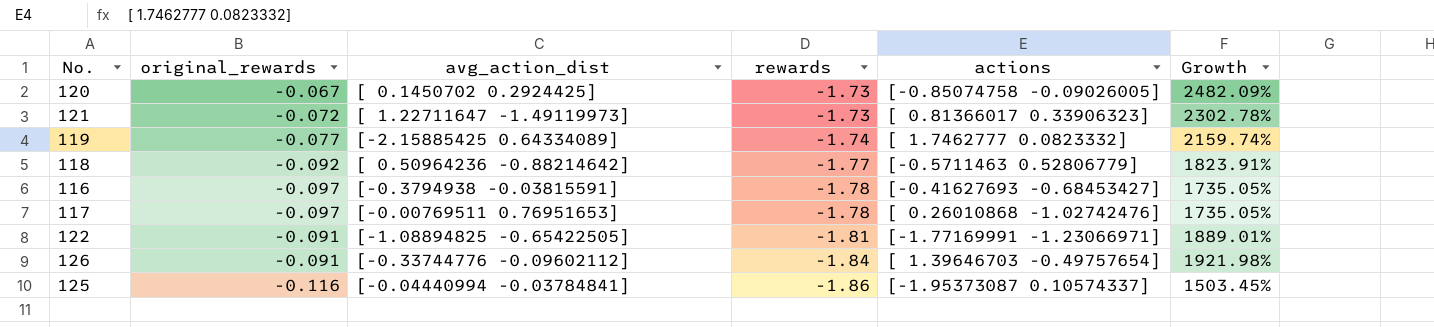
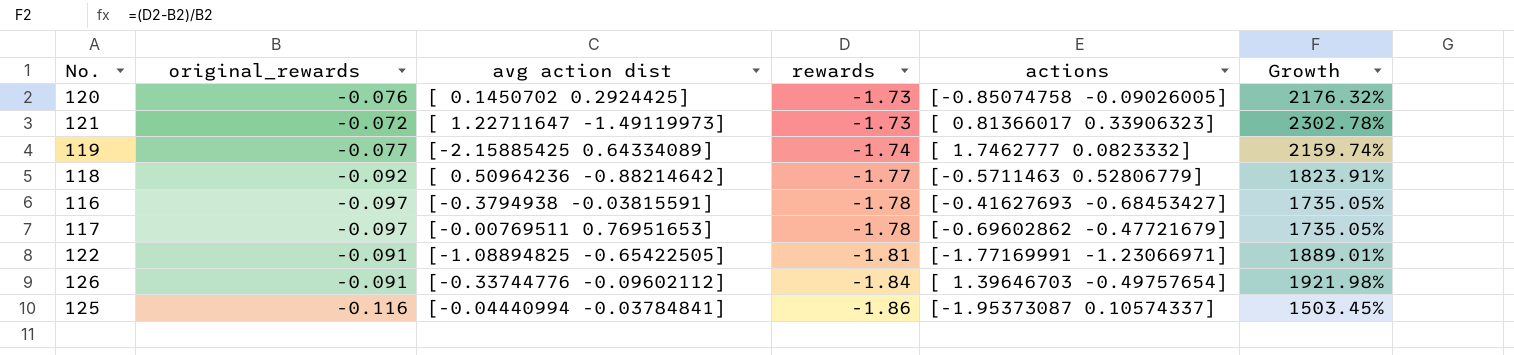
column name: avg_action_dist -> avg action dist
120 | original_rewards: -0.067 -> -0.076
120 | Growth: 2482.09% -> 2176.32%
117 | actions: [ 0.26010868 -1.02742476] -> [-0.69602862 -0.47721679]

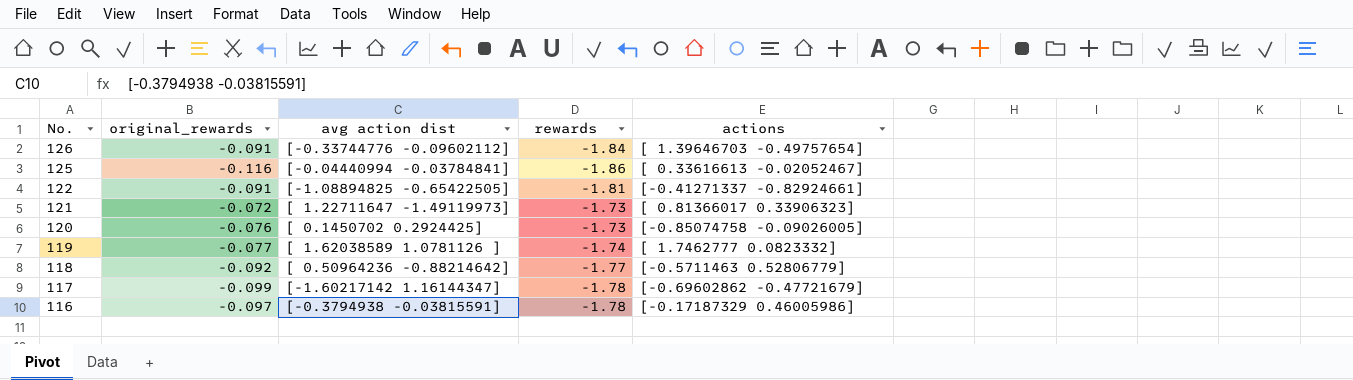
row order: rewards descending -> No. descending
column Growth | formula: ([rewards] - [original_rewards]) / [original_rewards] -> none
125 | actions: [-1.95373087 0.10574337] -> [ 0.33616613 -0.02052467]
122 | actions: [-1.77169991 -1.23066971] -> [-0.41271337 -0.82924661]
119 | avg action dist: [-2.15885425 0.64334089] -> [ 1.62038589 1.0781126 ]
117 | original_rewards: -0.097 -> -0.099
117 | avg action dist: [-0.00769511 0.76951653] -> [-1.60217142 1.16144347]
116 | actions: [-0.41627693 -0.68453427] -> [-0.17187329 0.46005986]

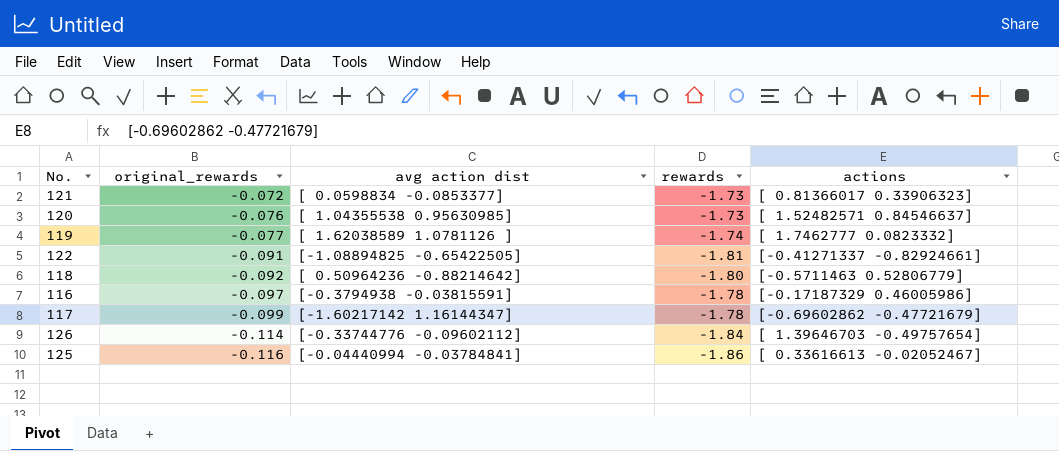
row order: No. descending -> original_rewards descending
121 | avg action dist: [ 1.22711647 -1.49119973] -> [ 0.0598834 -0.0853377]
120 | avg action dist: [ 0.1450702 0.2924425] -> [ 1.04355538 0.95630985]
120 | actions: [-0.85074758 -0.09026005] -> [ 1.52482571 0.84546637]
118 | rewards: -1.77 -> -1.80
126 | original_rewards: -0.091 -> -0.114

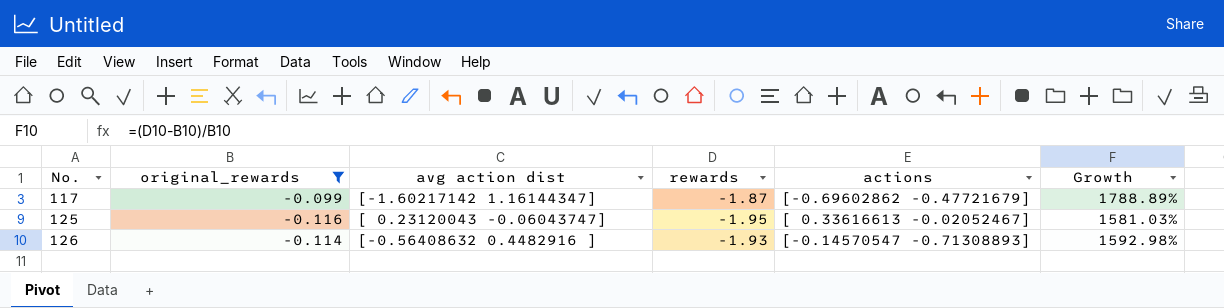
filter: none -> original_rewards <= -0.099
row order: original_rewards descending -> No. ascending
column Growth | formula: none -> ([rewards] - [original_rewards]) / [original_rewards]
117 | rewards: -1.78 -> -1.87
125 | avg action dist: [-0.04440994 -0.03784841] -> [ 0.23120043 -0.06043747]
125 | rewards: -1.86 -> -1.95
126 | avg action dist: [-0.33744776 -0.09602112] -> [-0.56408632 0.4482916 ]
126 | rewards: -1.84 -> -1.93
126 | actions: [ 1.39646703 -0.49757654] -> [-0.14570547 -0.71308893]

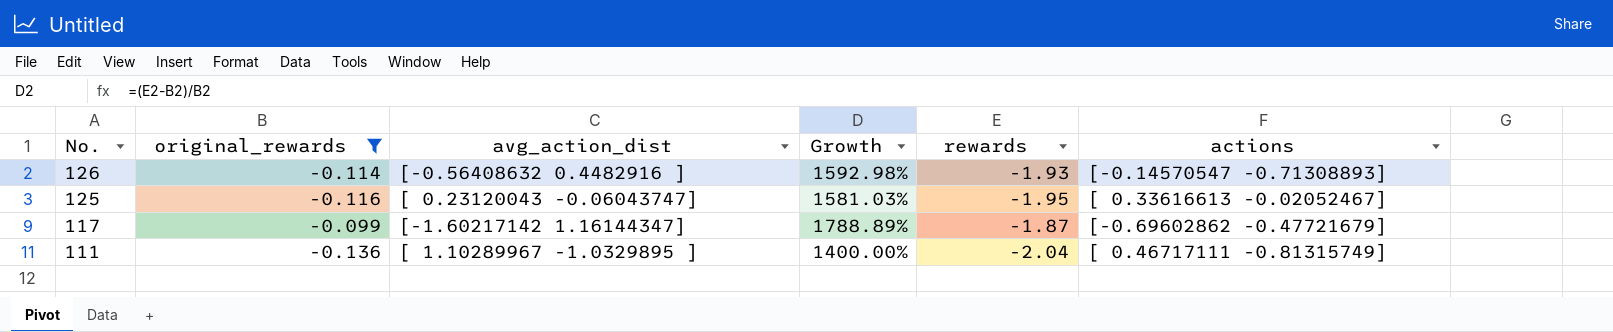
row order: No. ascending -> No. descending
column name: avg action dist -> avg_action_dist
column Growth | position: 6 -> 4
row 111: none -> -0.136 | [ 1.10289967 -1.0329895 ] | 1400.00% | -2.04 | [ 0.46717111 -0.81315749]

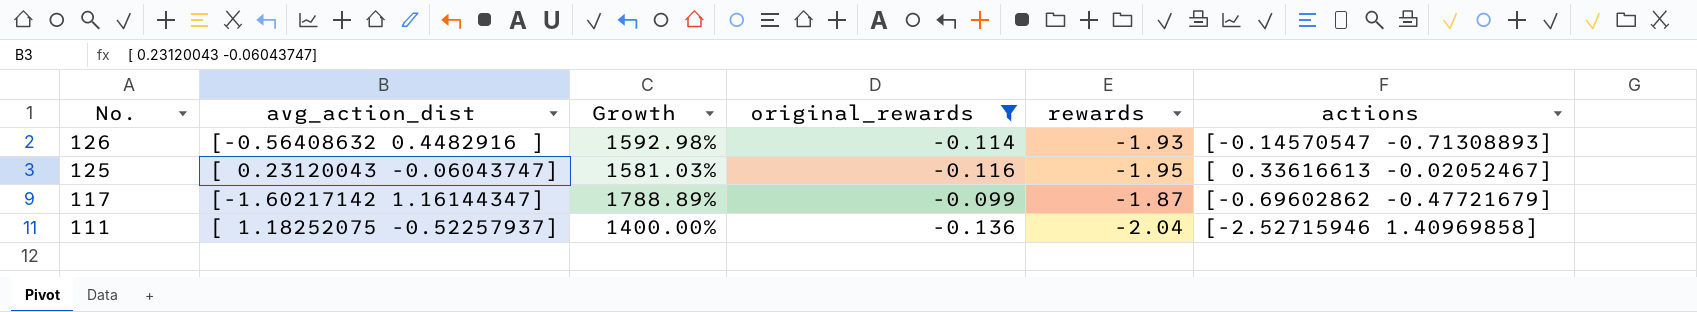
column original_rewards | position: 2 -> 4
111 | avg_action_dist: [ 1.10289967 -1.0329895 ] -> [ 1.18252075 -0.52257937]
111 | actions: [ 0.46717111 -0.81315749] -> [-2.52715946 1.40969858]

